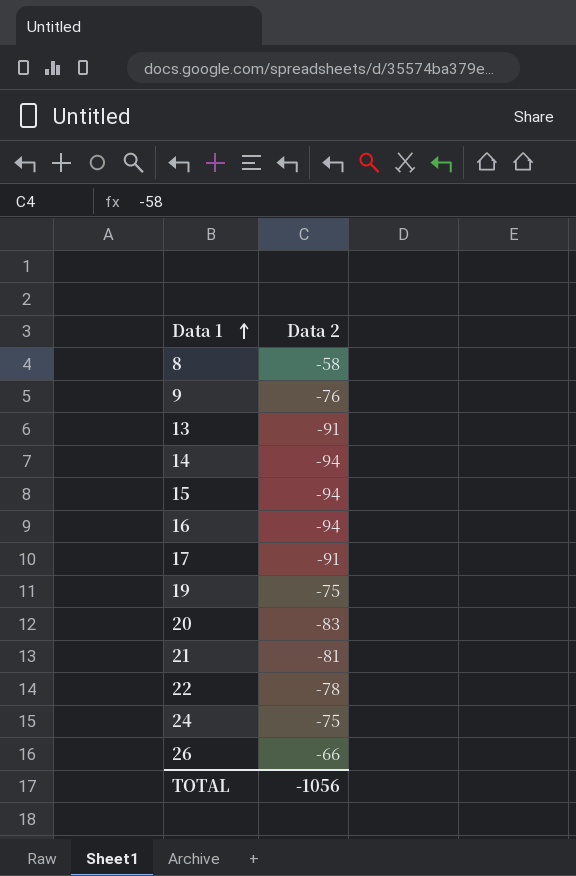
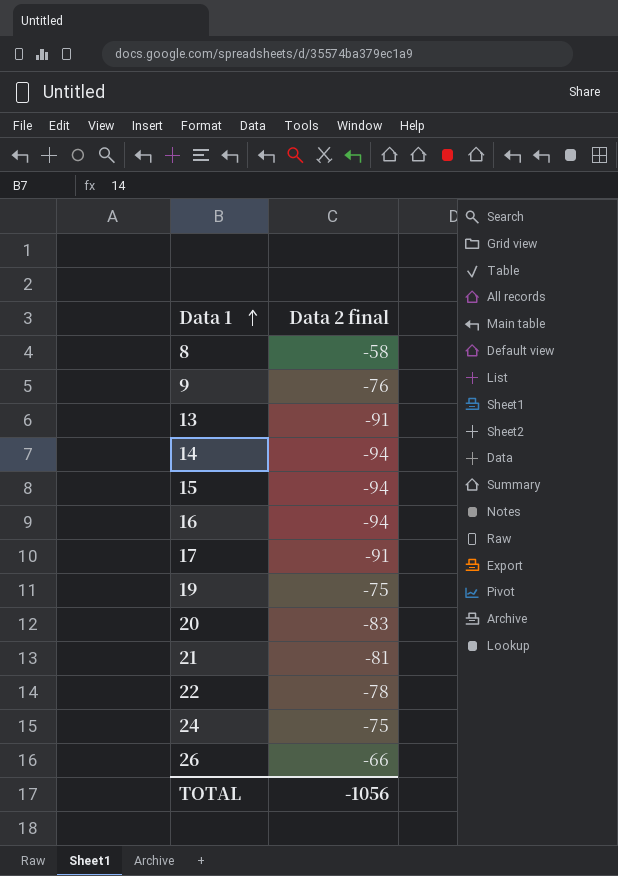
column name: Data 2 -> Data 2 final

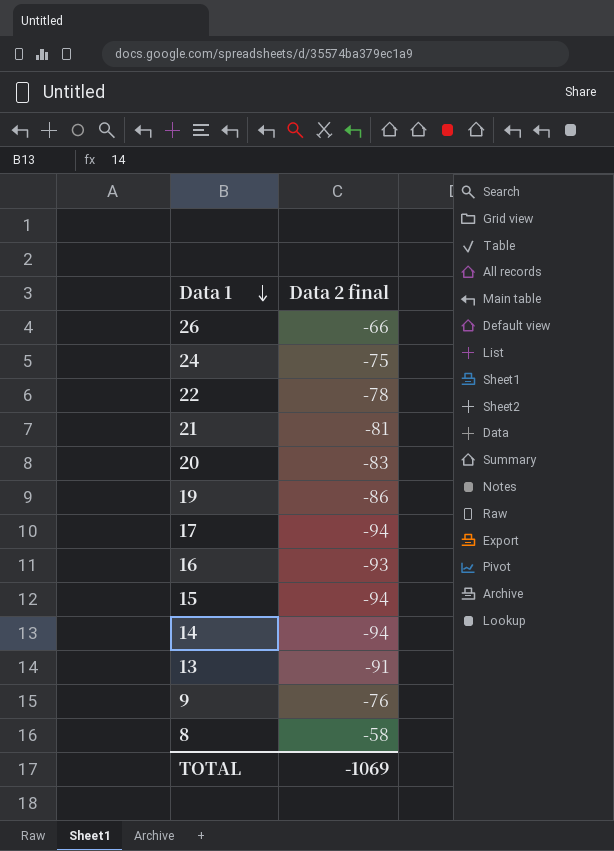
row order: Data 1 ascending -> Data 1 descending
19 | Data 2 final: -75 -> -86
17 | Data 2 final: -91 -> -94
16 | Data 2 final: -94 -> -93
TOTAL | Data 2 final: -1056 -> -1069

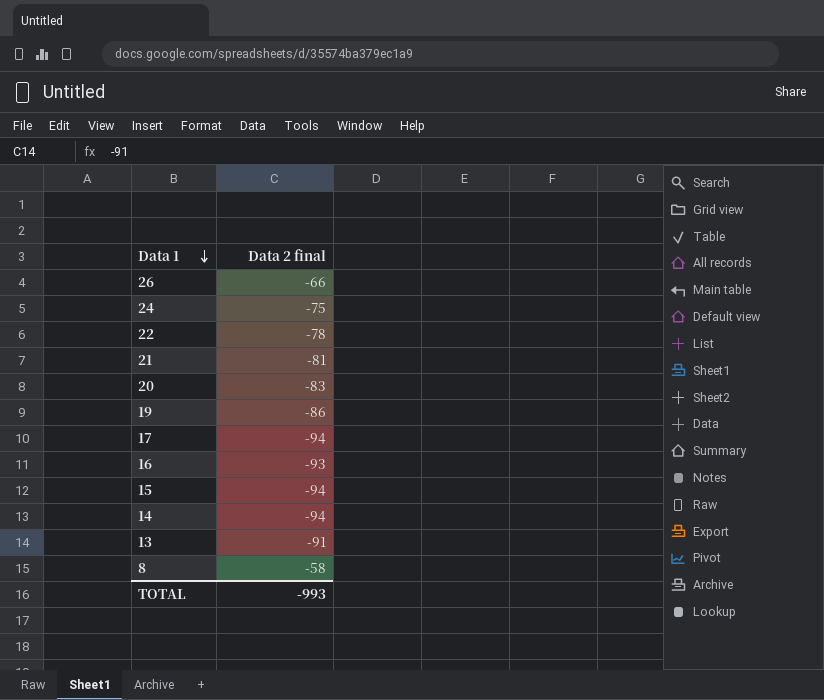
row 9: -76 -> none
TOTAL | Data 2 final: -1069 -> -993

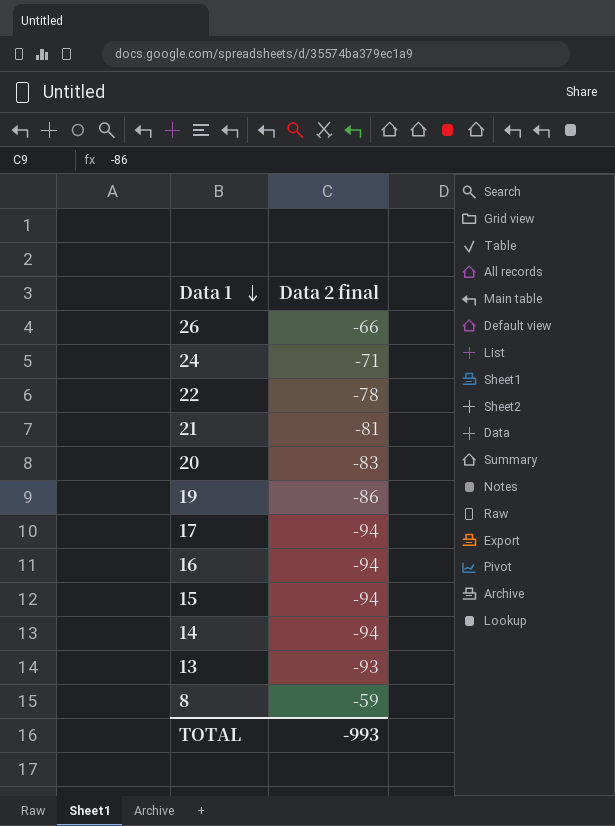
24 | Data 2 final: -75 -> -71
16 | Data 2 final: -93 -> -94
13 | Data 2 final: -91 -> -93
8 | Data 2 final: -58 -> -59

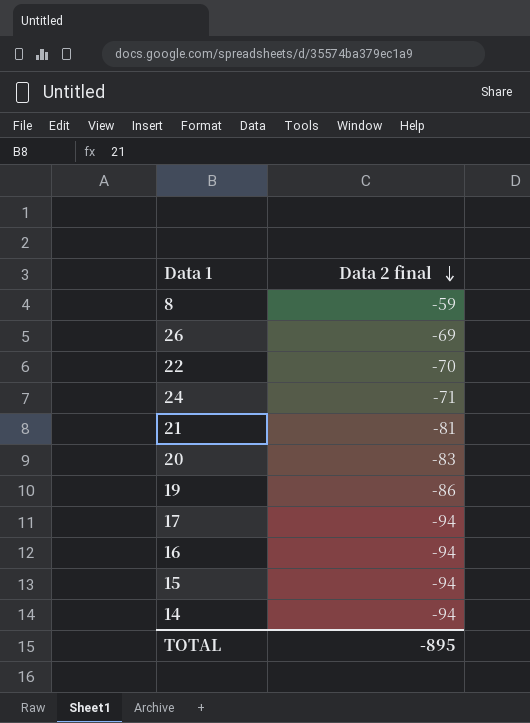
row order: Data 1 descending -> Data 2 final descending
row 13: -93 -> none
26 | Data 2 final: -66 -> -69
22 | Data 2 final: -78 -> -70
TOTAL | Data 2 final: -993 -> -895

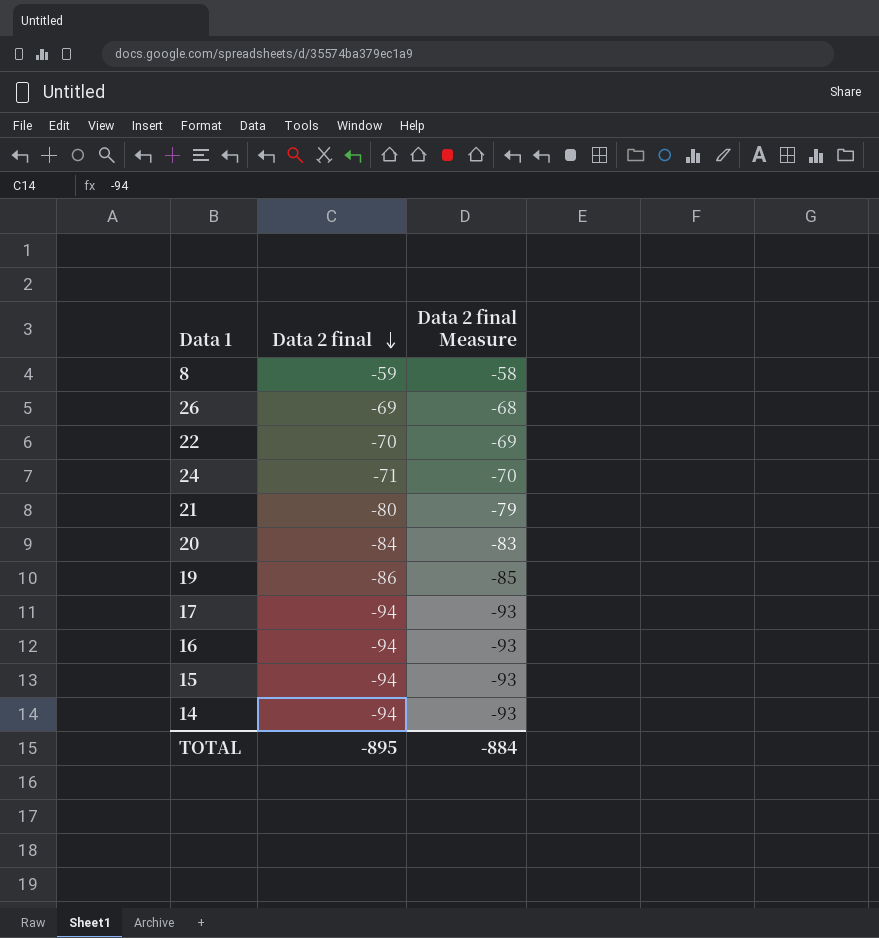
column Data 2 final Measure | formula: none -> [Data 2 final] + 1
21 | Data 2 final: -81 -> -80
20 | Data 2 final: -83 -> -84

